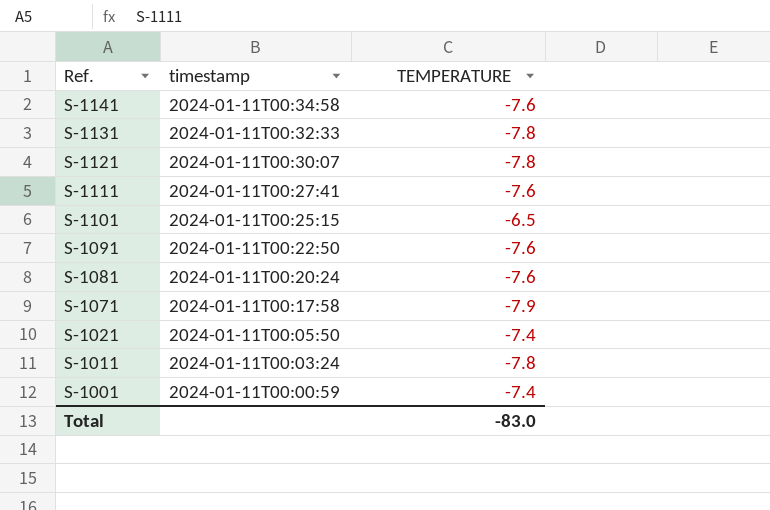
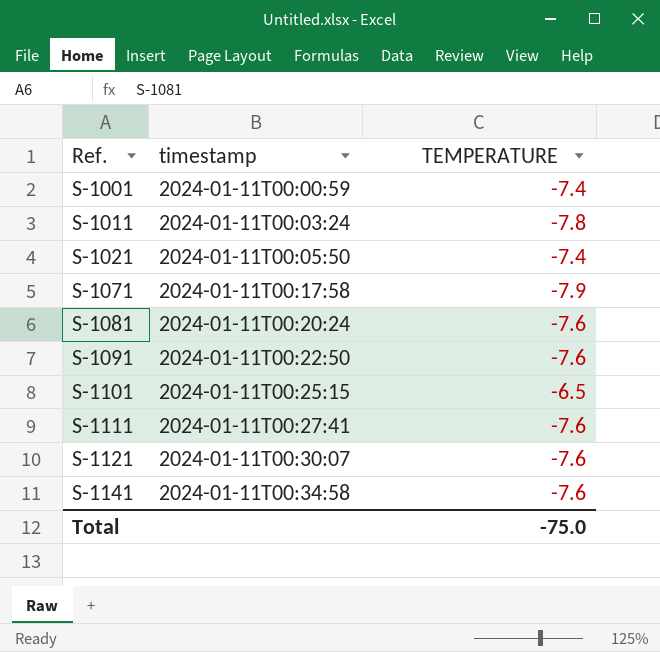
row order: Ref. descending -> Ref. ascending
row S-1131: 2024-01-11T00:32:33 | -7.8 -> none
S-1121 | TEMPERATURE: -7.8 -> -7.6
Total | TEMPERATURE: -83.0 -> -75.0

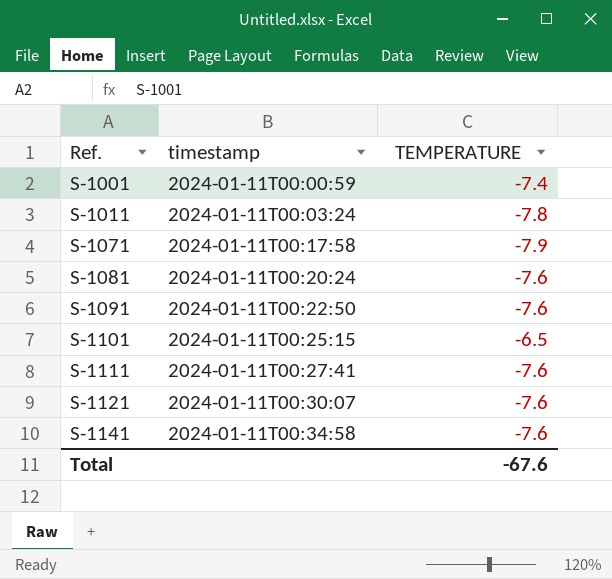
row S-1021: 2024-01-11T00:05:50 | -7.4 -> none
Total | TEMPERATURE: -75.0 -> -67.6

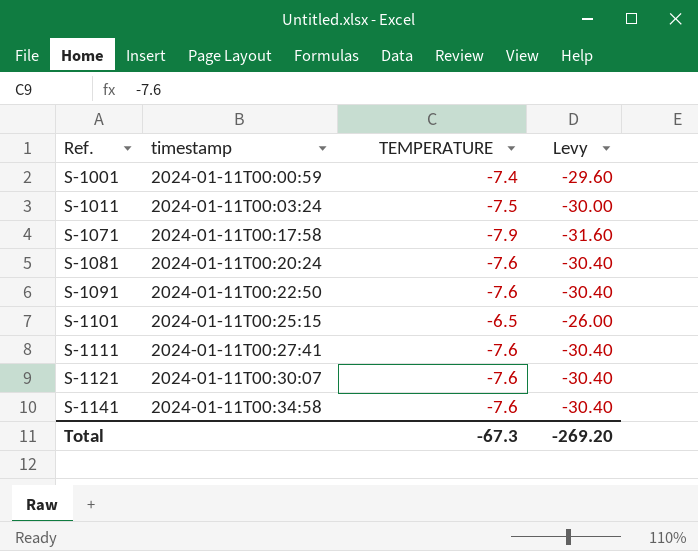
column Levy | formula: none -> [TEMPERATURE] * 4
S-1011 | TEMPERATURE: -7.8 -> -7.5
Total | TEMPERATURE: -67.6 -> -67.3

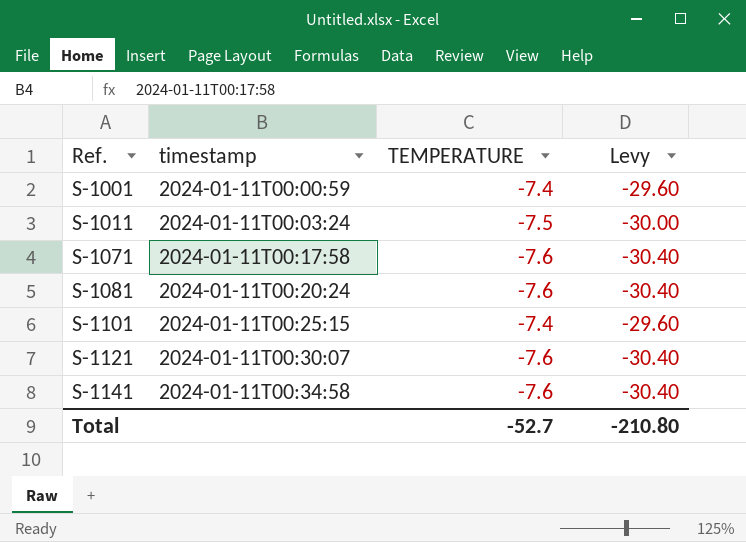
row S-1091: 2024-01-11T00:22:50 | -7.6 | -30.40 -> none
row S-1111: 2024-01-11T00:27:41 | -7.6 | -30.40 -> none
S-1071 | TEMPERATURE: -7.9 -> -7.6
S-1071 | Levy: -31.60 -> -30.40
S-1101 | TEMPERATURE: -6.5 -> -7.4
S-1101 | Levy: -26.00 -> -29.60
Total | TEMPERATURE: -67.3 -> -52.7
Total | Levy: -269.20 -> -210.80

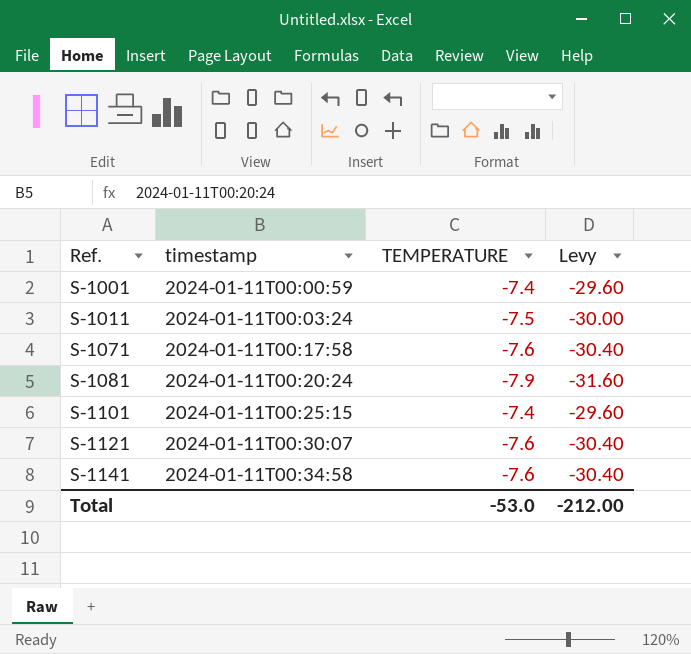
S-1081 | TEMPERATURE: -7.6 -> -7.9
S-1081 | Levy: -30.40 -> -31.60
Total | TEMPERATURE: -52.7 -> -53.0
Total | Levy: -210.80 -> -212.00

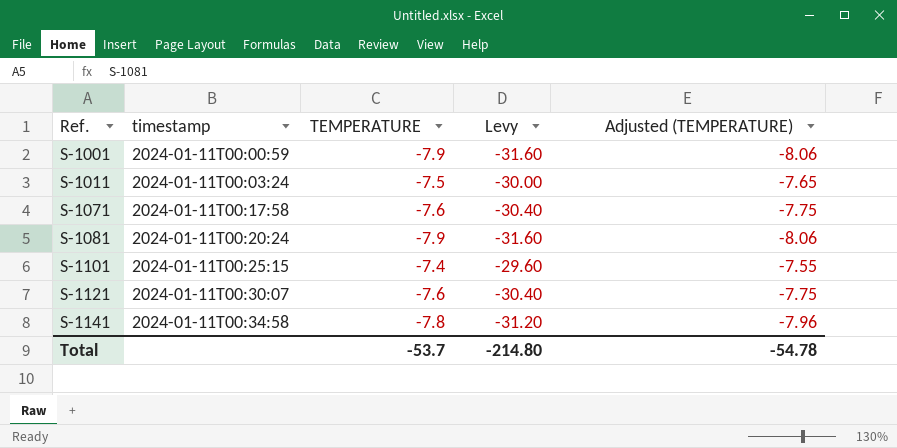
column Adjusted (TEMPERATURE) | formula: none -> [TEMPERATURE] * 1.02
S-1001 | TEMPERATURE: -7.4 -> -7.9
S-1001 | Levy: -29.60 -> -31.60
S-1141 | TEMPERATURE: -7.6 -> -7.8
S-1141 | Levy: -30.40 -> -31.20
Total | TEMPERATURE: -53.0 -> -53.7
Total | Levy: -212.00 -> -214.80

